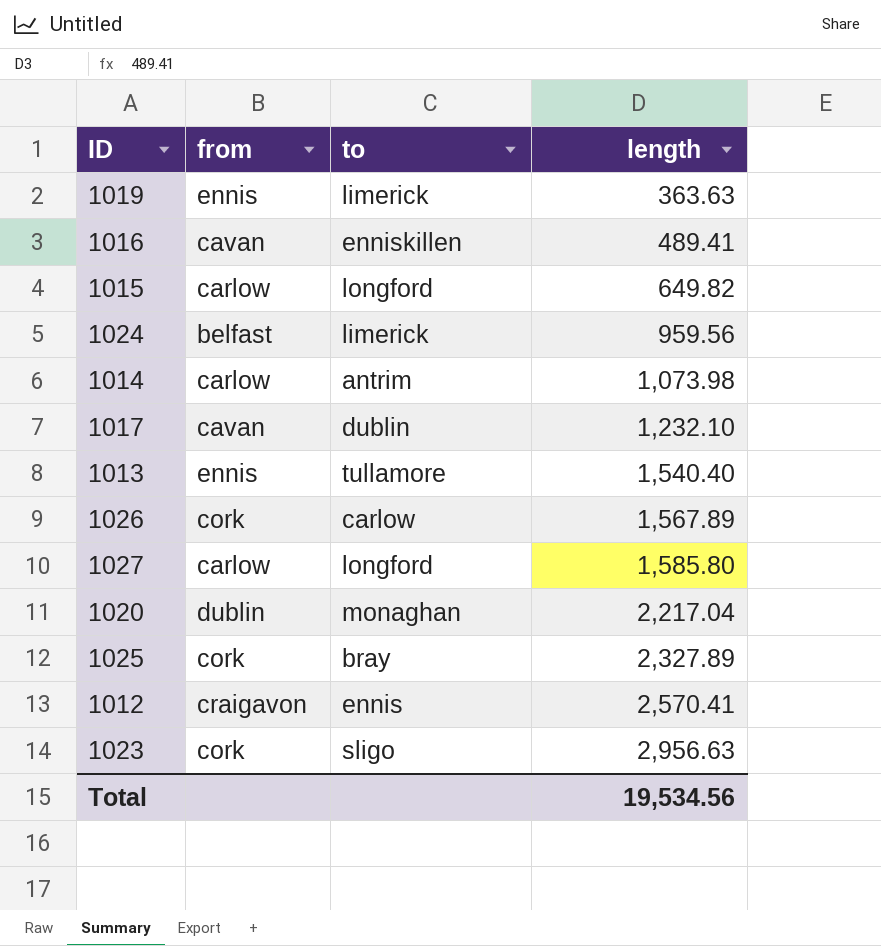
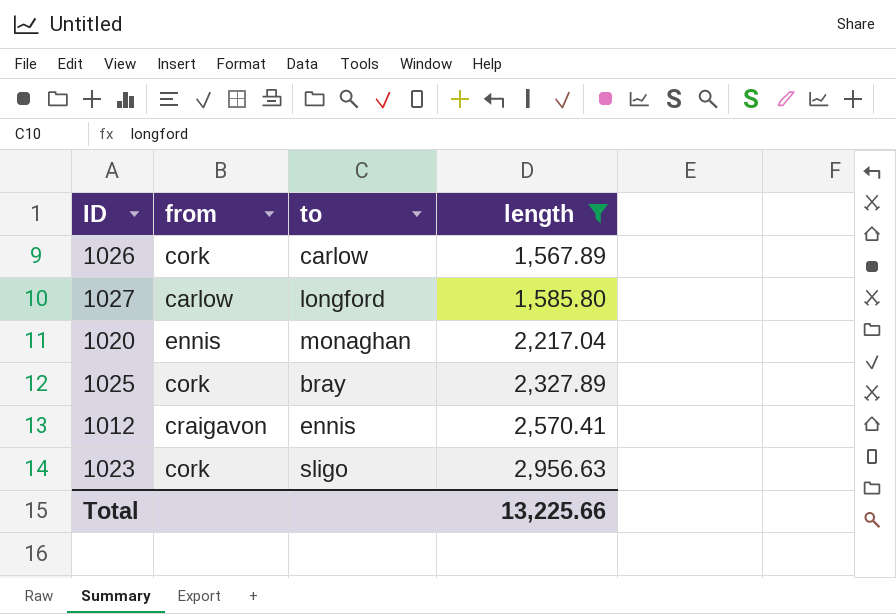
filter: none -> length >= 1,567.89
1020 | from: dublin -> ennis
Total | length: 19,534.56 -> 13,225.66

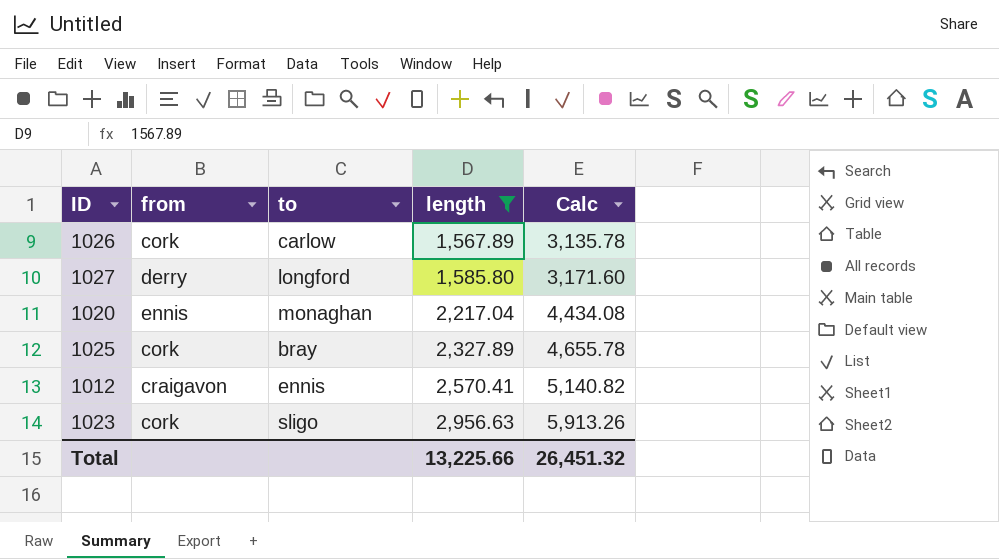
column Calc | formula: none -> [length] * 2
1027 | from: carlow -> derry

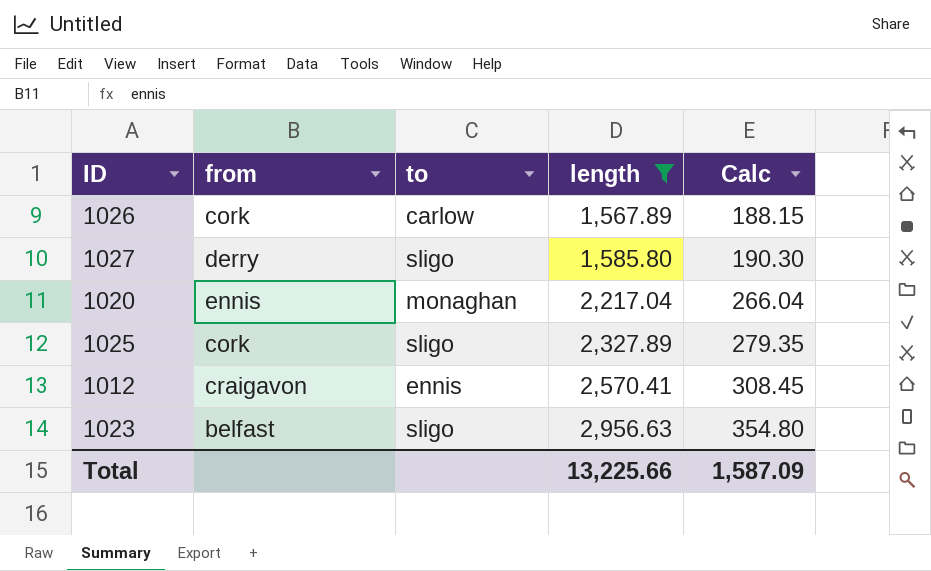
column Calc | formula: [length] * 2 -> [length] * 0.12
1027 | to: longford -> sligo
1025 | to: bray -> sligo
1023 | from: cork -> belfast
Total | Calc: 26,451.32 -> 1,587.09

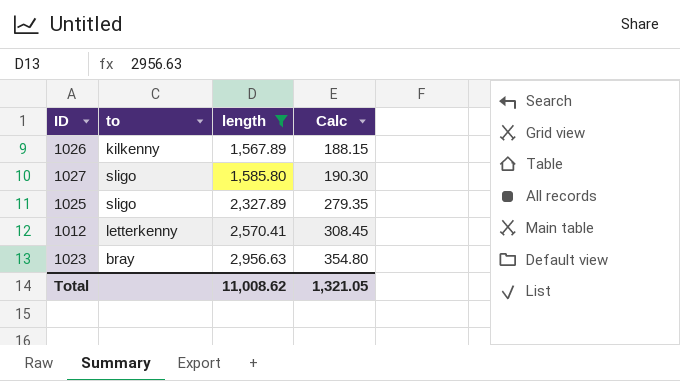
column from | position: 2 -> none
row 1020: ennis | monaghan | 2,217.04 | 266.04 -> none
1026 | to: carlow -> kilkenny
1012 | to: ennis -> letterkenny
1023 | to: sligo -> bray
Total | length: 13,225.66 -> 11,008.62
Total | Calc: 1,587.09 -> 1,321.05

